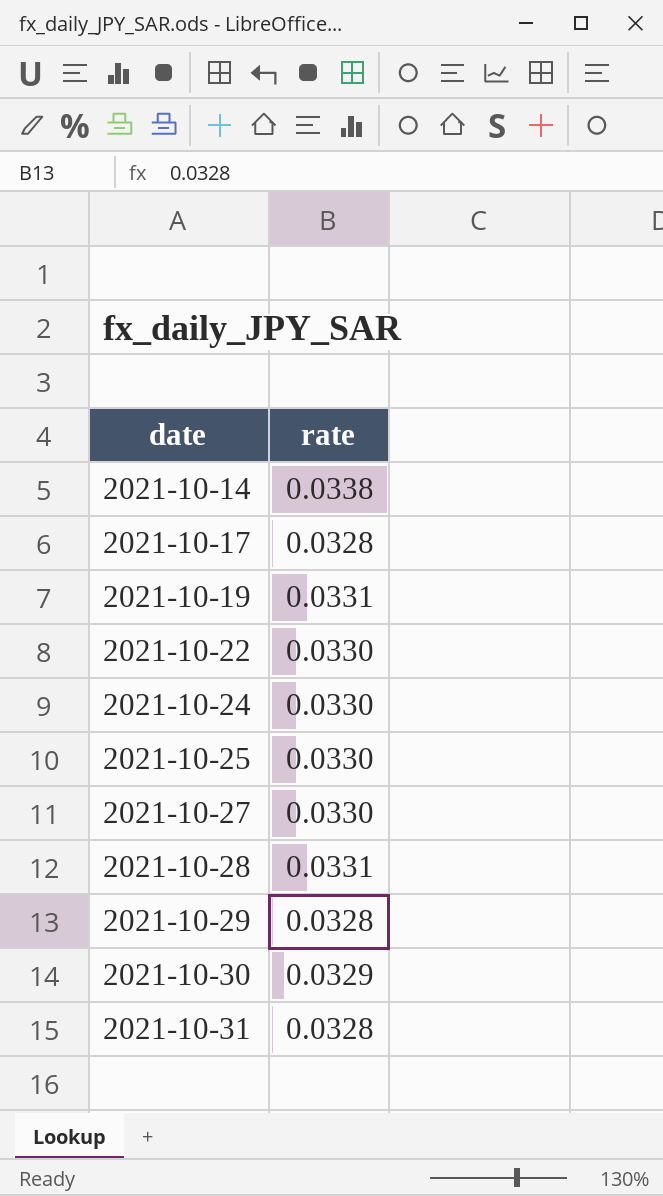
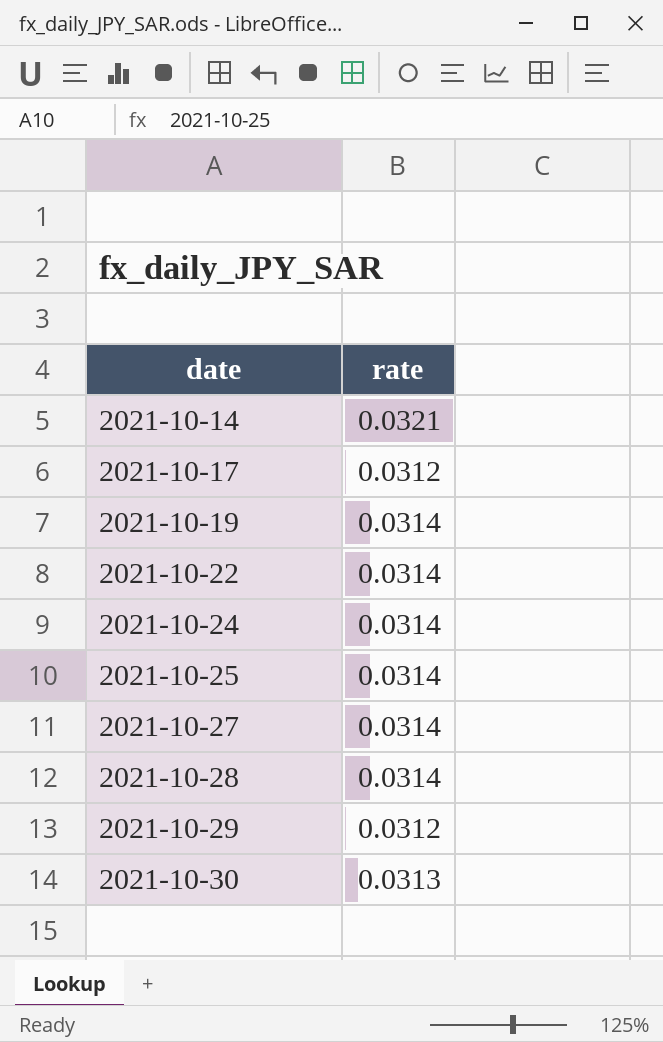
row 2021-10-31: 0.0328 -> none
2021-10-14 | rate: 0.0338 -> 0.0321
2021-10-17 | rate: 0.0328 -> 0.0312
2021-10-19 | rate: 0.0331 -> 0.0314
2021-10-22 | rate: 0.0330 -> 0.0314
2021-10-24 | rate: 0.0330 -> 0.0314
2021-10-25 | rate: 0.0330 -> 0.0314
2021-10-27 | rate: 0.0330 -> 0.0314
2021-10-28 | rate: 0.0331 -> 0.0314
2021-10-29 | rate: 0.0328 -> 0.0312
2021-10-30 | rate: 0.0329 -> 0.0313

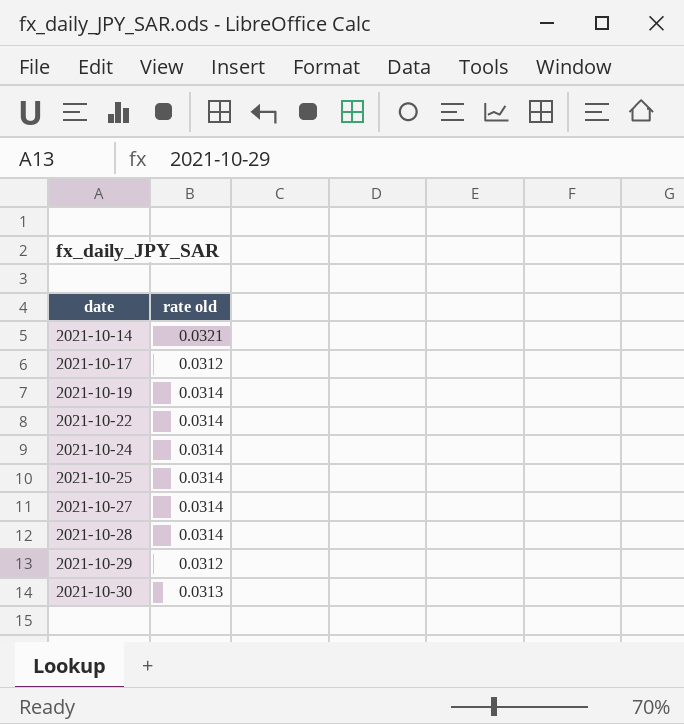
column name: rate -> rate old

